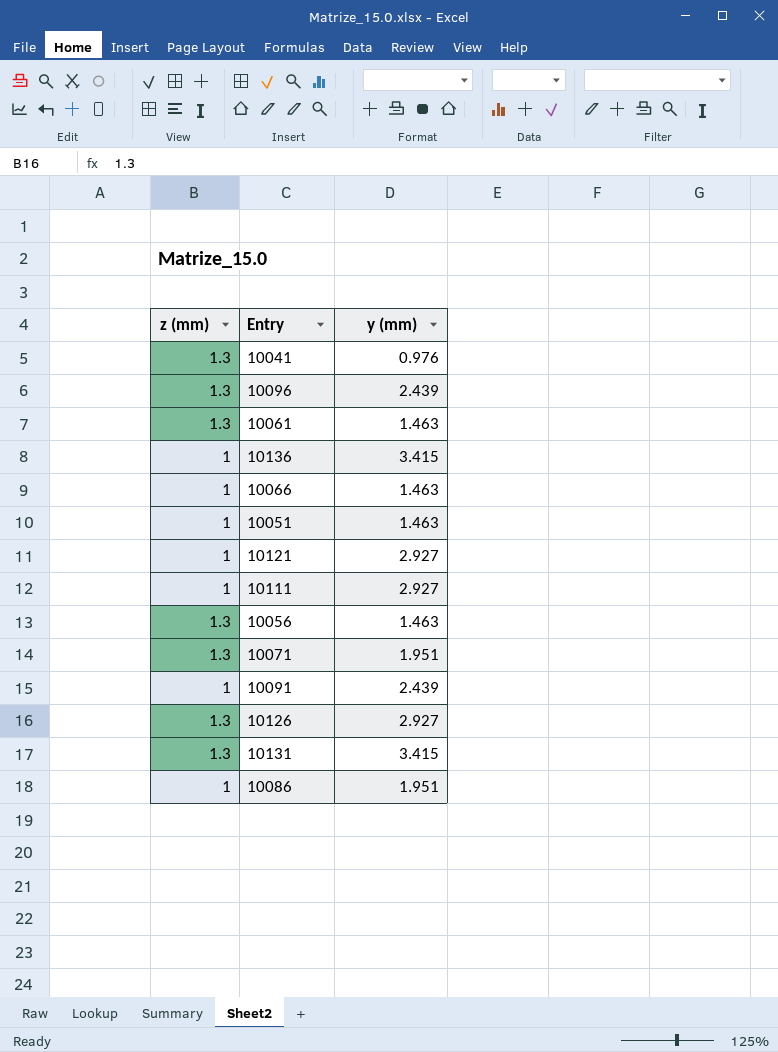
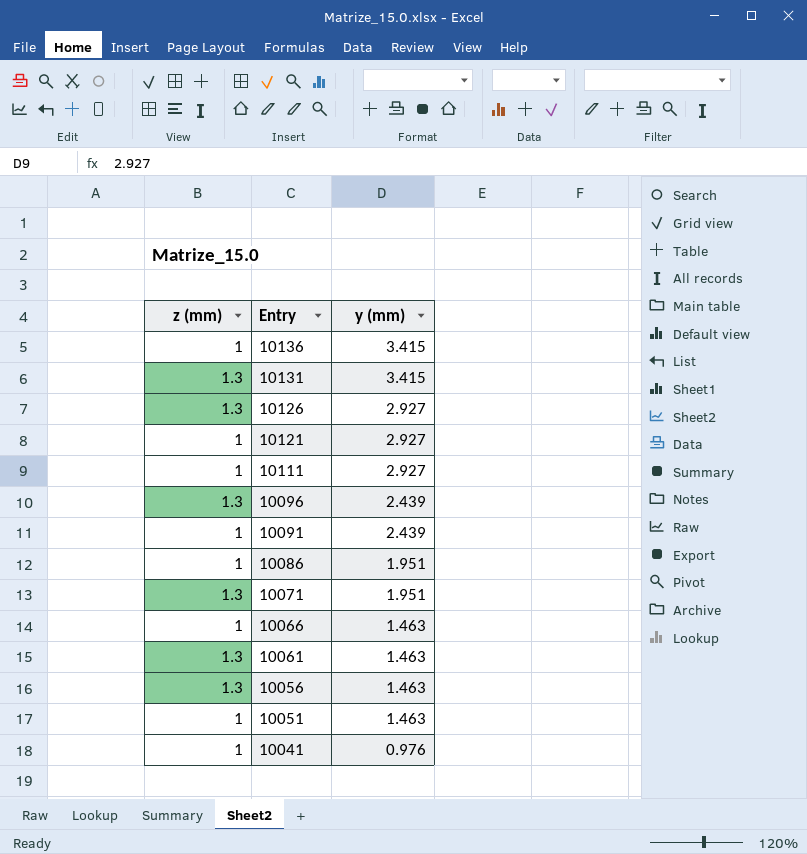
row order: none -> Entry descending
10041 | z (mm): 1.3 -> 1

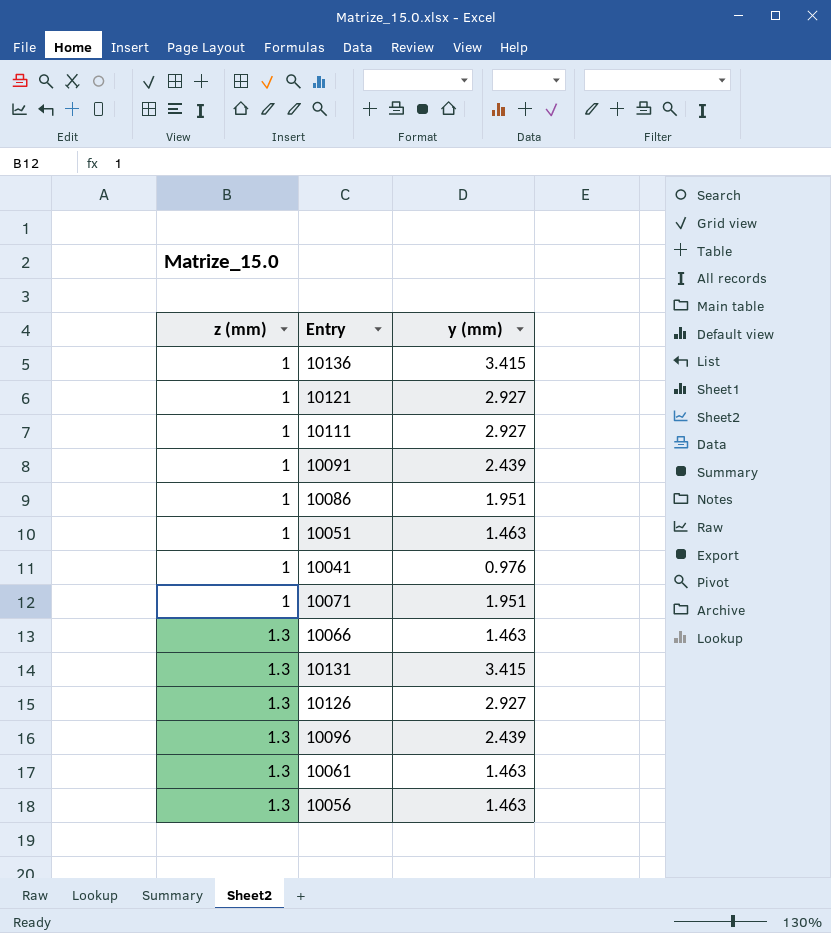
row order: Entry descending -> z (mm) ascending
10071 | z (mm): 1.3 -> 1
10066 | z (mm): 1 -> 1.3

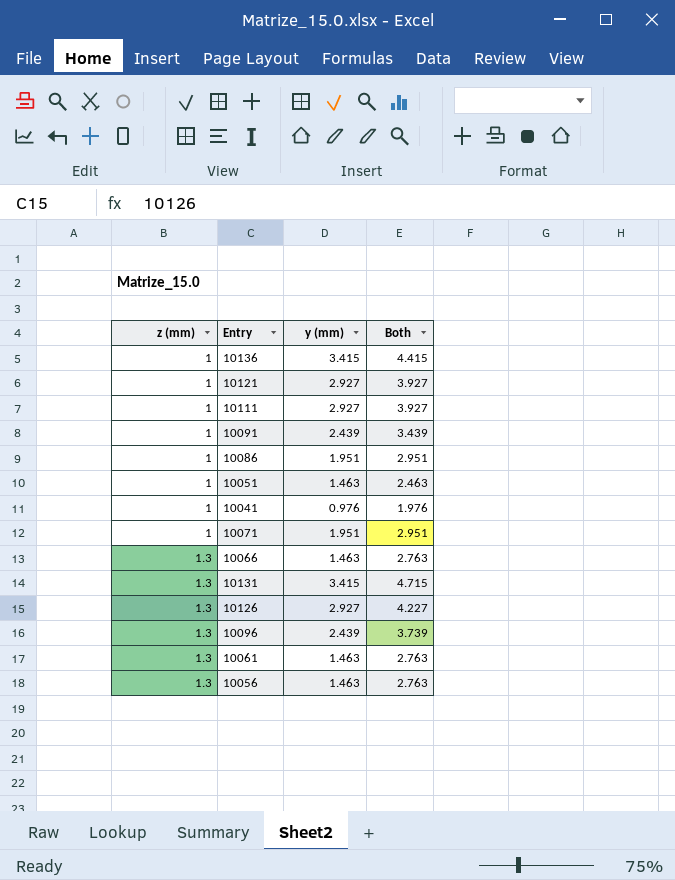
column Both | formula: none -> [z (mm)] + [y (mm)]

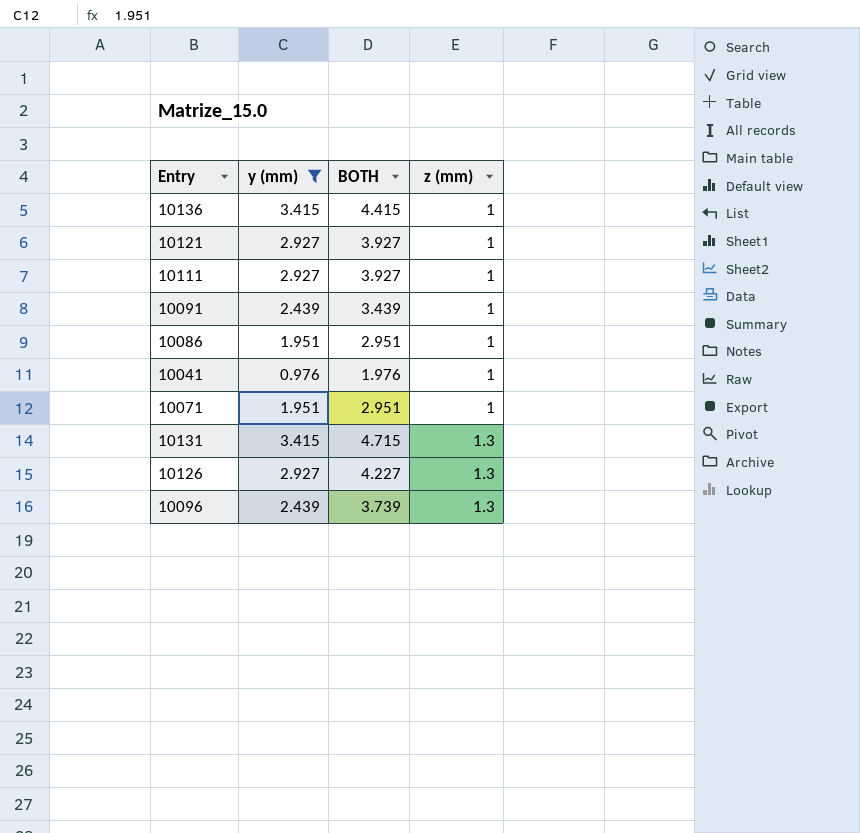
filter: none -> y (mm) != 1.463
column name: Both -> BOTH
column z (mm) | position: 1 -> 4

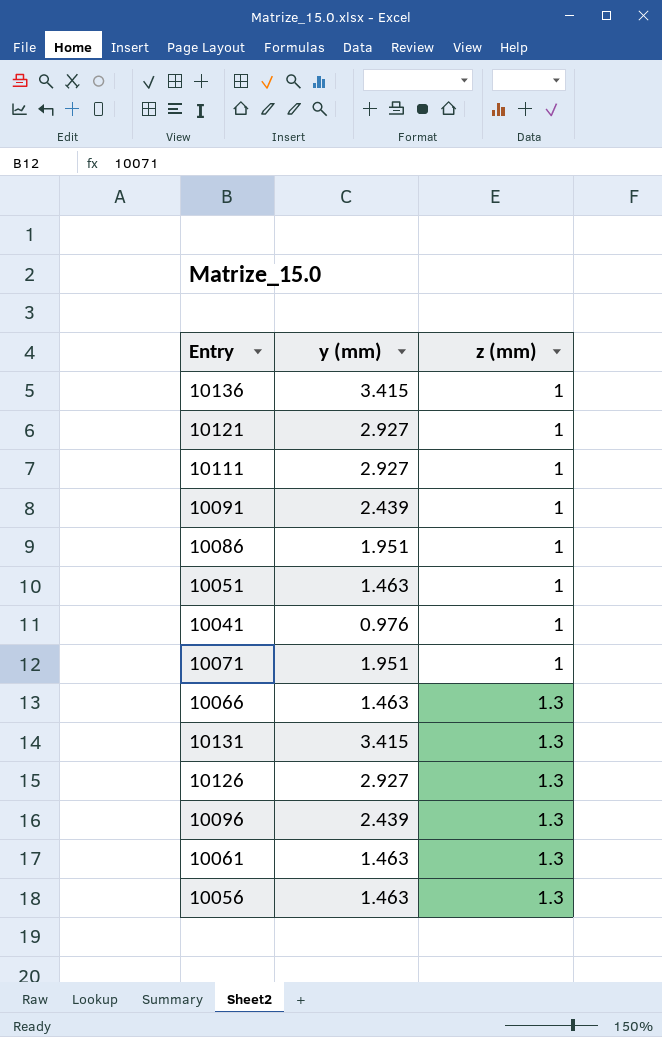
filter: y (mm) != 1.463 -> none
column BOTH | formula: [y (mm)] + [z (mm)] -> none

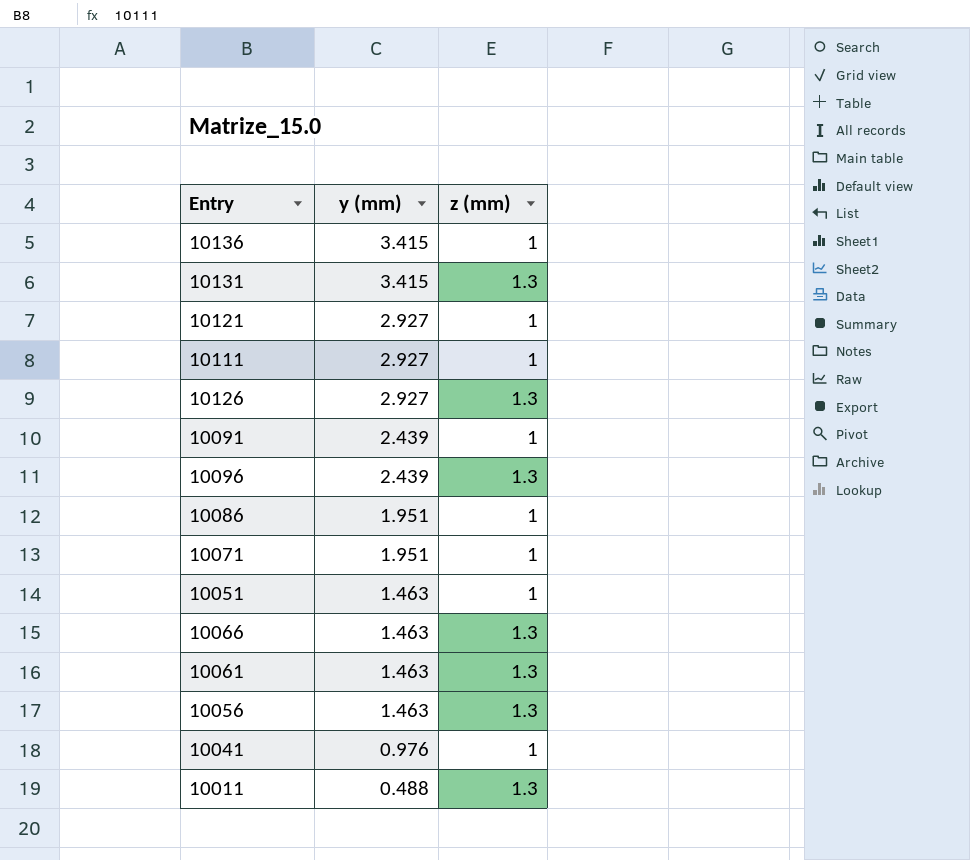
row order: z (mm) ascending -> y (mm) descending
row 10011: none -> 0.488 | 1.3

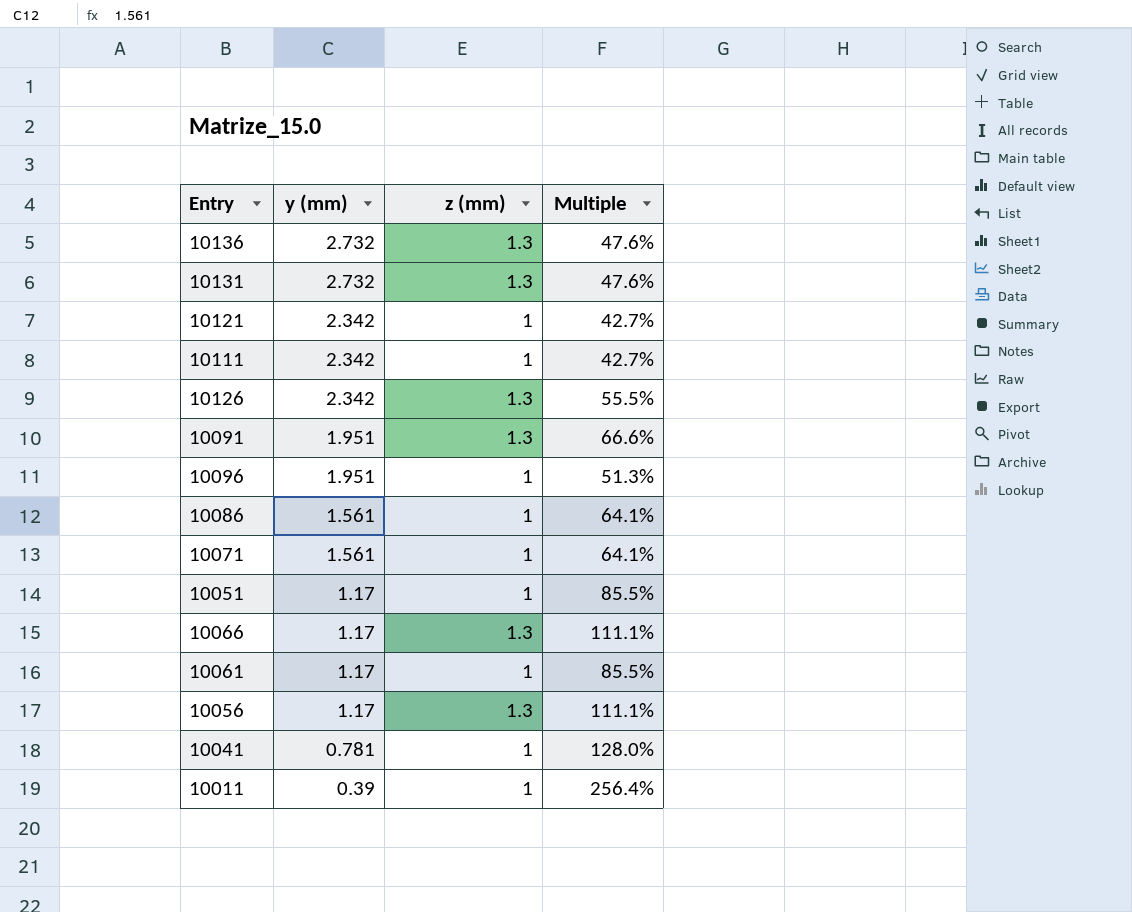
column Multiple | formula: none -> [z (mm)] / [y (mm)]
10136 | y (mm): 3.415 -> 2.732
10136 | z (mm): 1 -> 1.3
10131 | y (mm): 3.415 -> 2.732
10121 | y (mm): 2.927 -> 2.342
10111 | y (mm): 2.927 -> 2.342
10126 | y (mm): 2.927 -> 2.342
10091 | y (mm): 2.439 -> 1.951
10091 | z (mm): 1 -> 1.3
10096 | y (mm): 2.439 -> 1.951
10096 | z (mm): 1.3 -> 1
10086 | y (mm): 1.951 -> 1.561
10071 | y (mm): 1.951 -> 1.561
10051 | y (mm): 1.463 -> 1.17
10066 | y (mm): 1.463 -> 1.17
10061 | y (mm): 1.463 -> 1.17
10061 | z (mm): 1.3 -> 1
10056 | y (mm): 1.463 -> 1.17
10041 | y (mm): 0.976 -> 0.781
10011 | y (mm): 0.488 -> 0.39
10011 | z (mm): 1.3 -> 1

